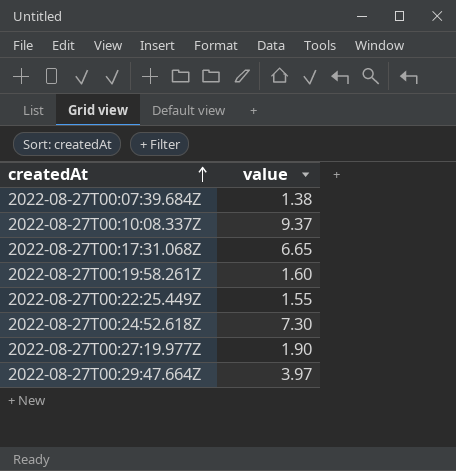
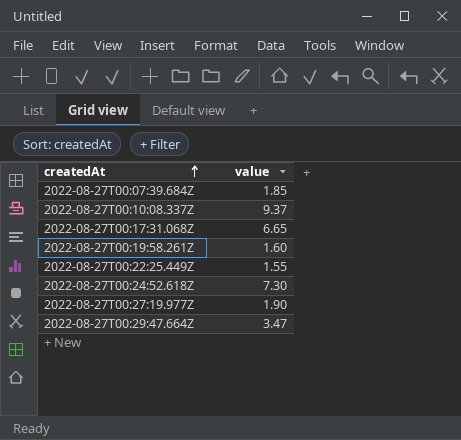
2022-08-27T00:07:39.684Z | value: 1.38 -> 1.85
2022-08-27T00:29:47.664Z | value: 3.97 -> 3.47

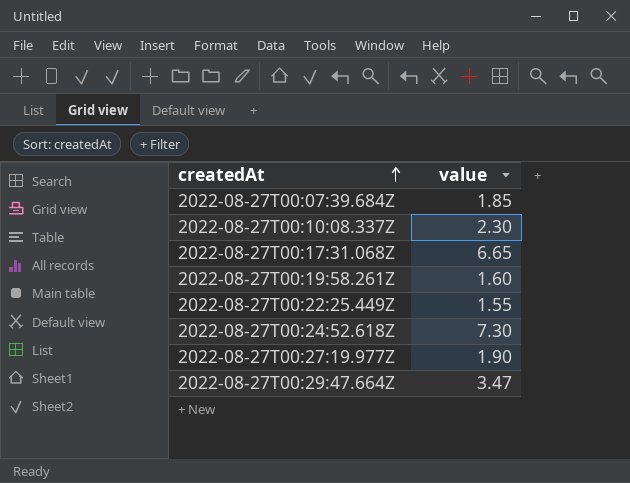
2022-08-27T00:10:08.337Z | value: 9.37 -> 2.30

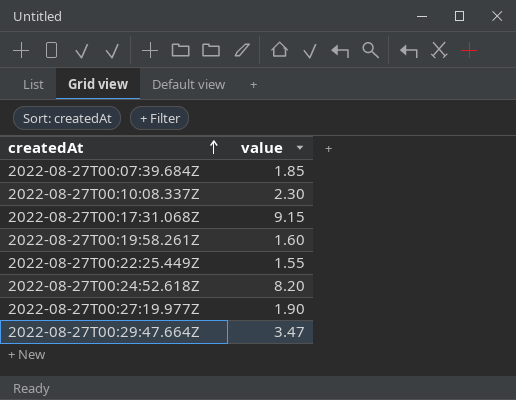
2022-08-27T00:17:31.068Z | value: 6.65 -> 9.15
2022-08-27T00:24:52.618Z | value: 7.30 -> 8.20

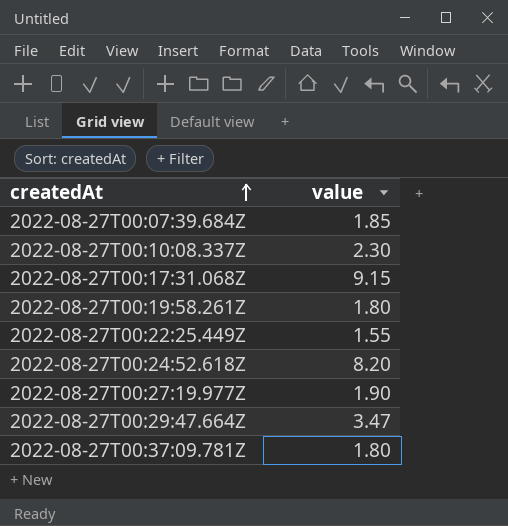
2022-08-27T00:19:58.261Z | value: 1.60 -> 1.80
row 2022-08-27T00:37:09.781Z: none -> 1.80

